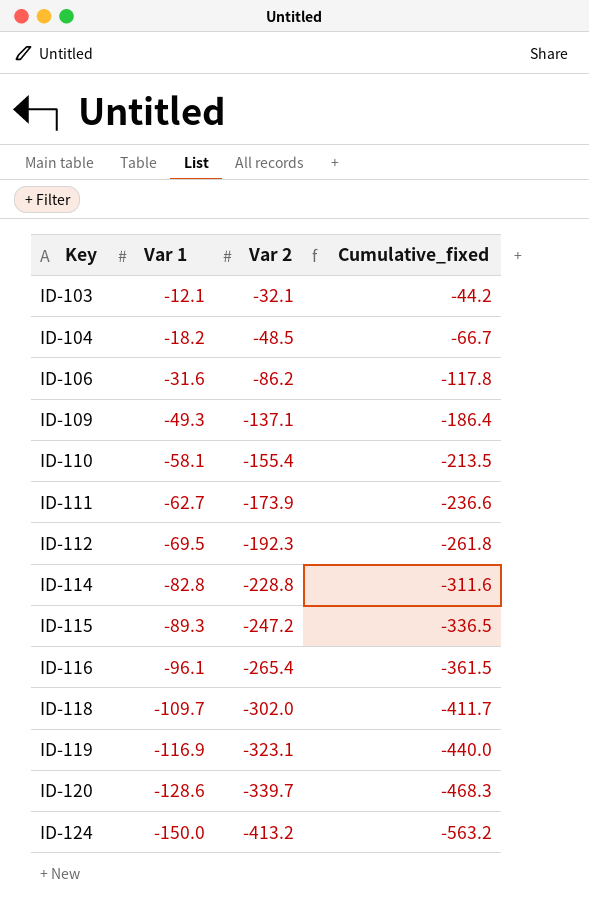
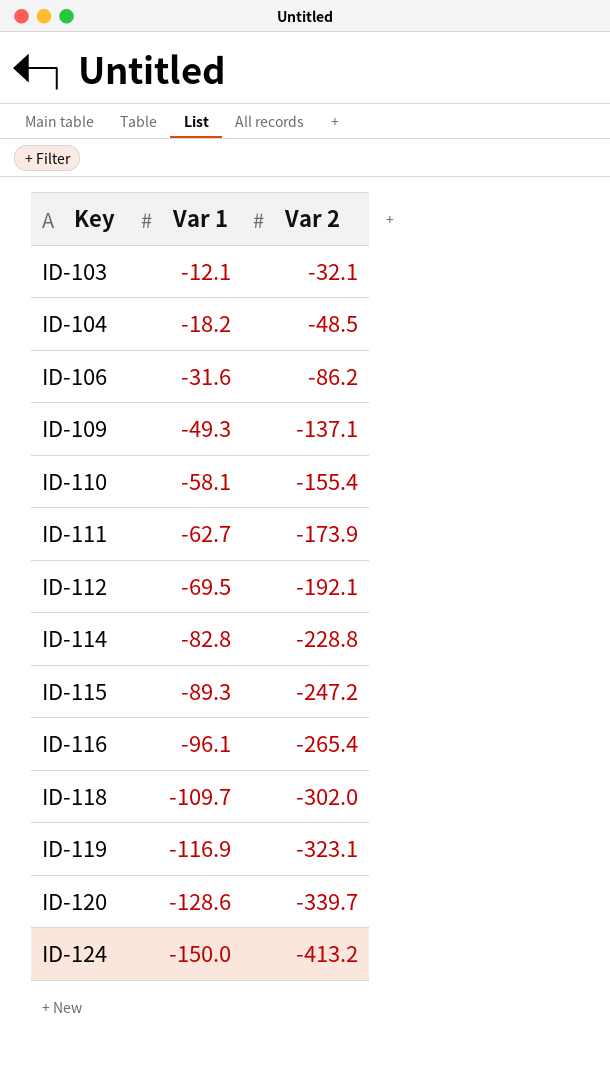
column Cumulative_fixed | formula: [Var 1] + [Var 2] -> none
ID-112 | Var 2: -192.3 -> -192.1

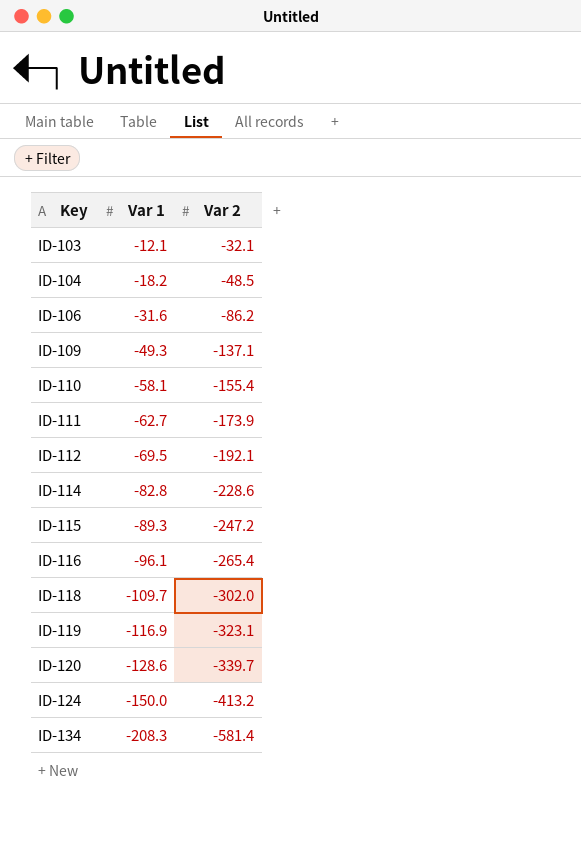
ID-114 | Var 2: -228.8 -> -228.6
row ID-134: none -> -208.3 | -581.4

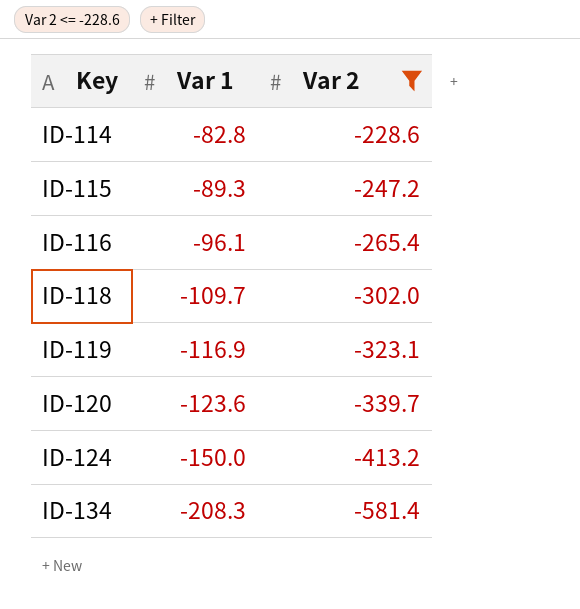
filter: none -> Var 2 <= -228.6
ID-120 | Var 1: -128.6 -> -123.6

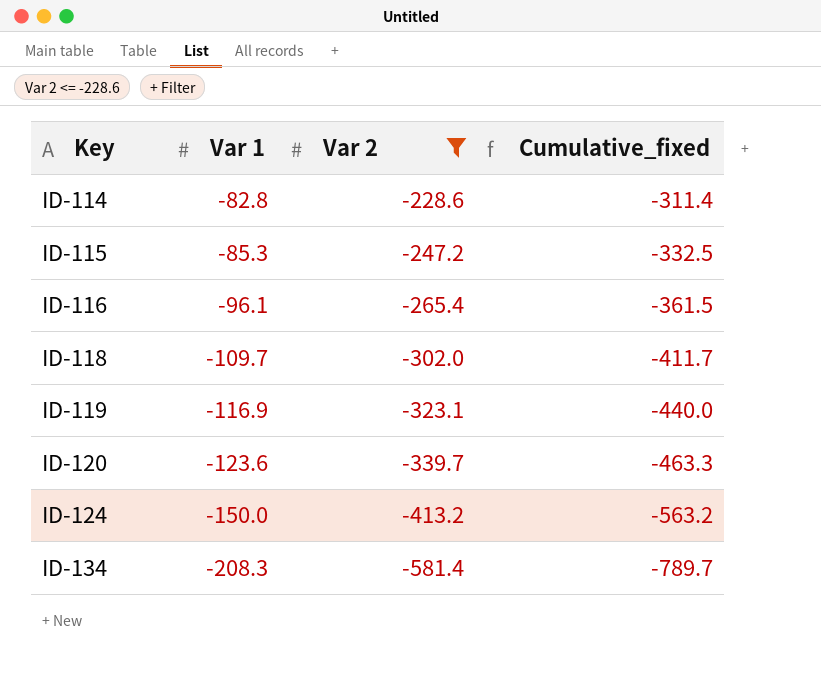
column Cumulative_fixed | formula: none -> [Var 1] + [Var 2]
ID-115 | Var 1: -89.3 -> -85.3

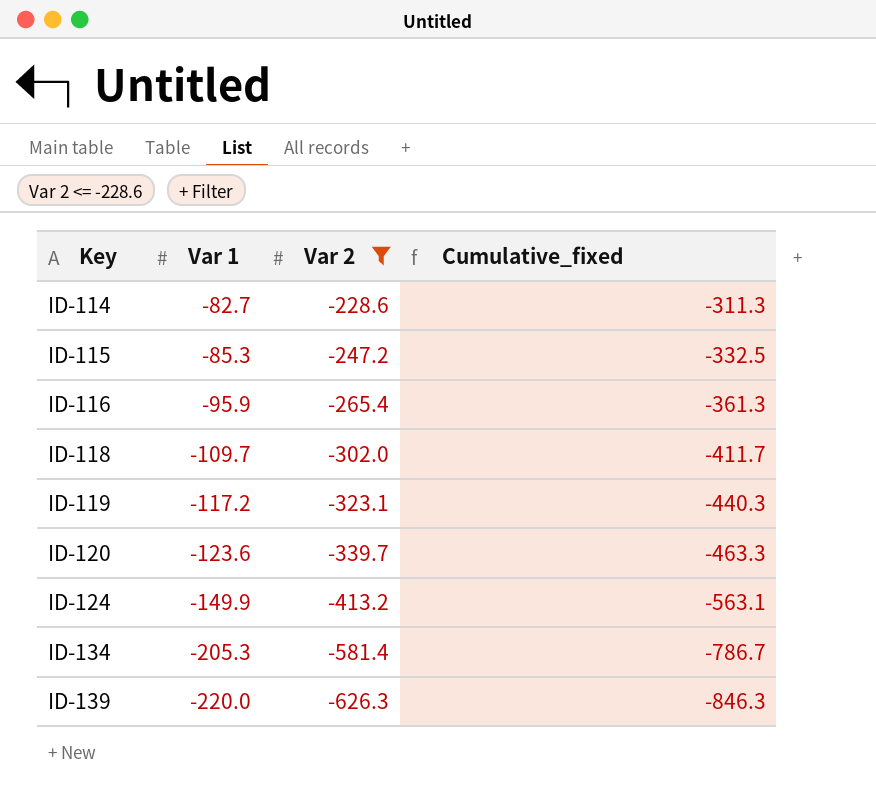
ID-114 | Var 1: -82.8 -> -82.7
ID-114 | Cumulative_fixed: -311.4 -> -311.3
ID-116 | Var 1: -96.1 -> -95.9
ID-116 | Cumulative_fixed: -361.5 -> -361.3
ID-119 | Var 1: -116.9 -> -117.2
ID-119 | Cumulative_fixed: -440.0 -> -440.3
ID-124 | Var 1: -150.0 -> -149.9
ID-124 | Cumulative_fixed: -563.2 -> -563.1
ID-134 | Var 1: -208.3 -> -205.3
ID-134 | Cumulative_fixed: -789.7 -> -786.7
row ID-139: none -> -220.0 | -626.3 | -846.3

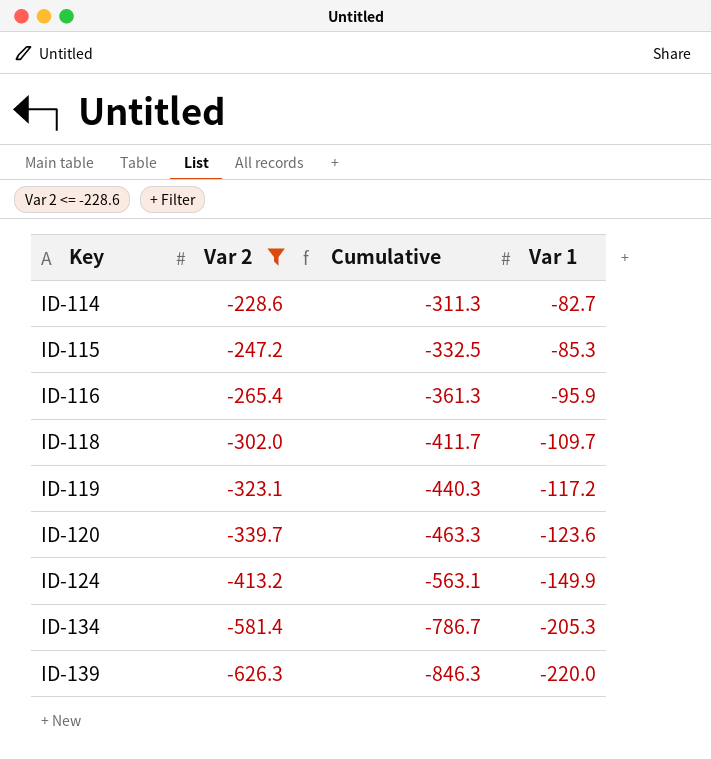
column name: Cumulative_fixed -> Cumulative
column Var 1 | position: 2 -> 4

